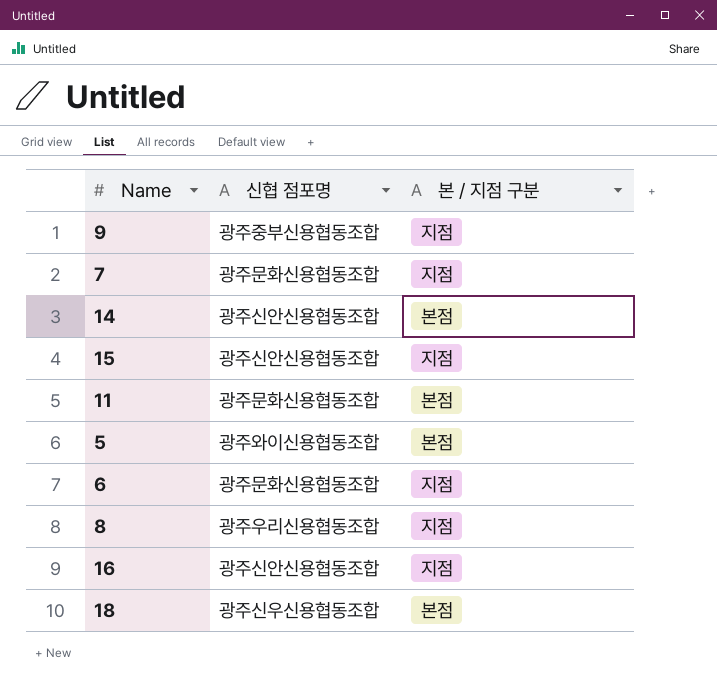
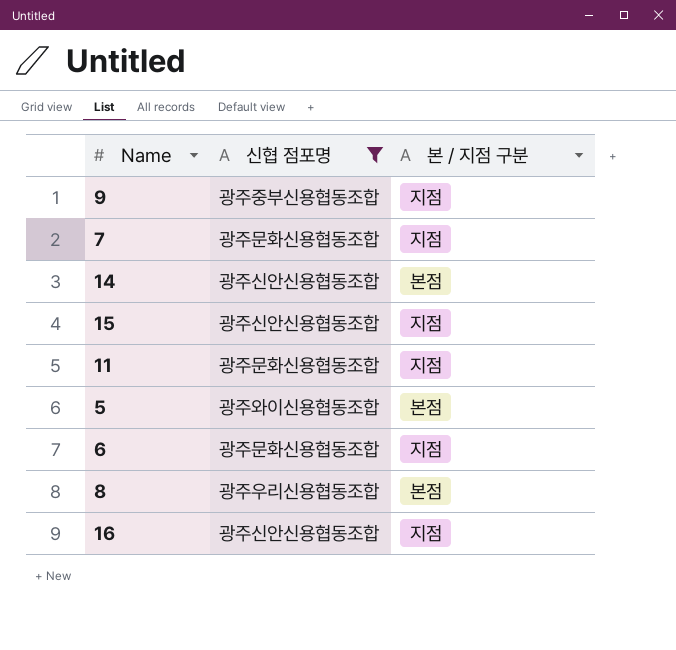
filter: none -> 신협 점포명 != 광주신우신용협동조합
11 | 본 / 지점 구분: 본점 -> 지점
8 | 본 / 지점 구분: 지점 -> 본점

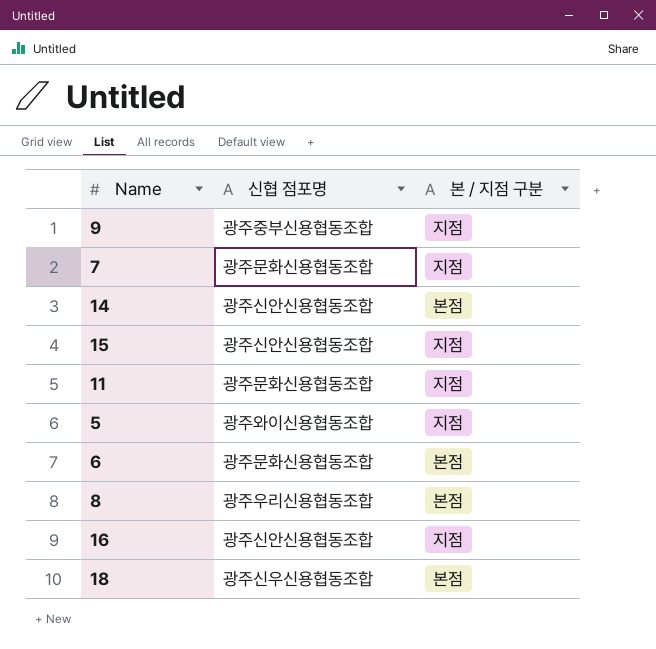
filter: 신협 점포명 != 광주신우신용협동조합 -> none
5 | 본 / 지점 구분: 본점 -> 지점
6 | 본 / 지점 구분: 지점 -> 본점

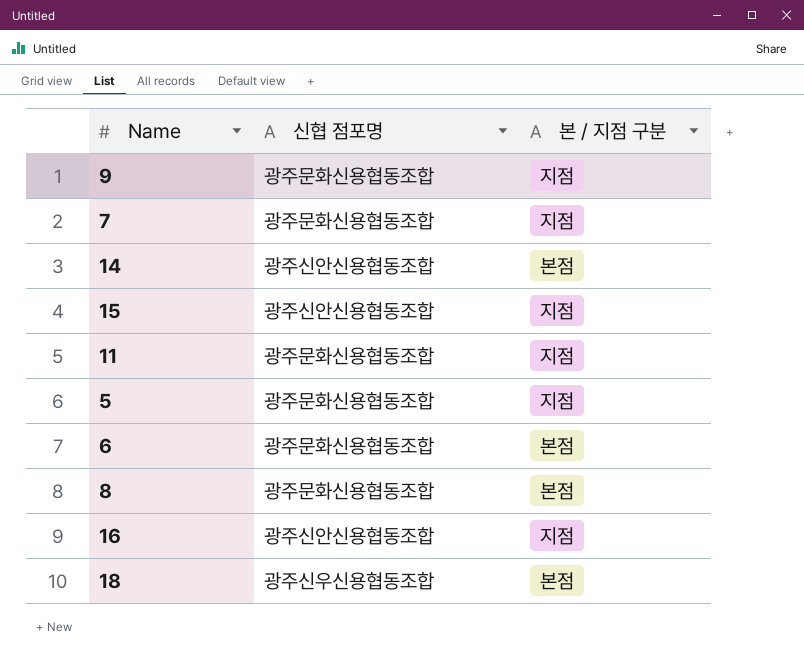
9 | 신협 점포명: 광주중부신용협동조합 -> 광주문화신용협동조합
5 | 신협 점포명: 광주와이신용협동조합 -> 광주문화신용협동조합
8 | 신협 점포명: 광주우리신용협동조합 -> 광주문화신용협동조합

